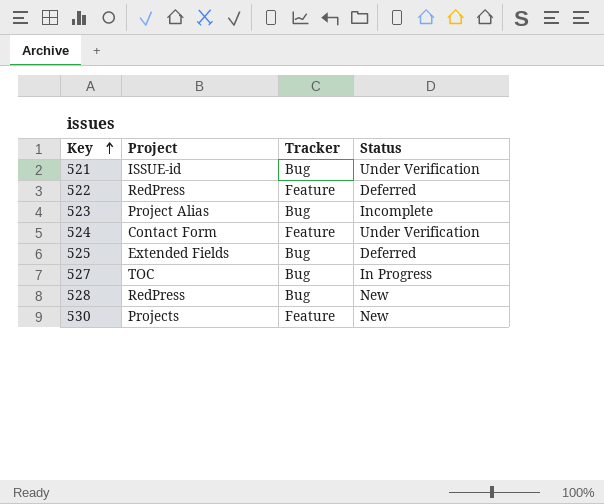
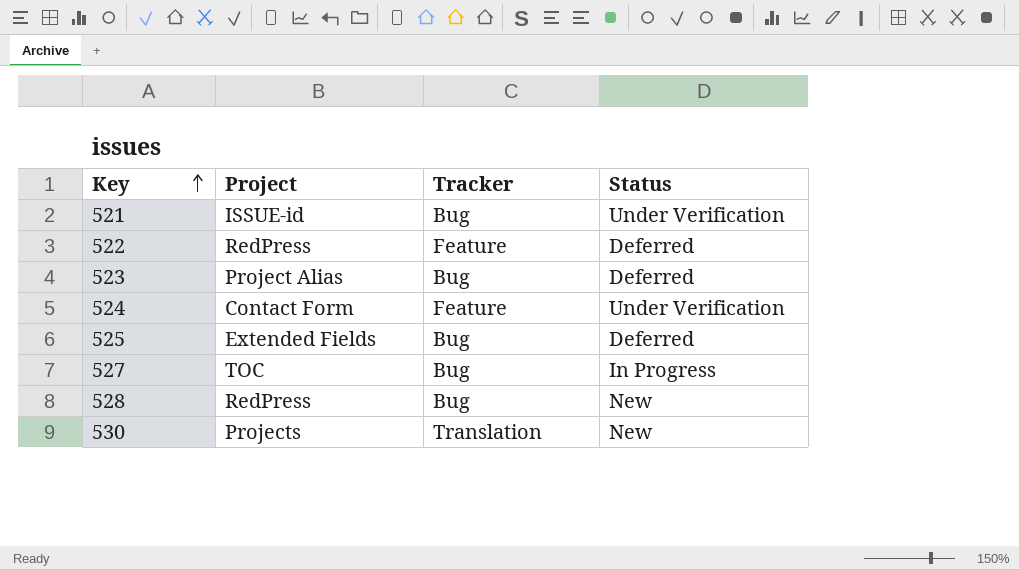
523 | Status: Incomplete -> Deferred
530 | Tracker: Feature -> Translation

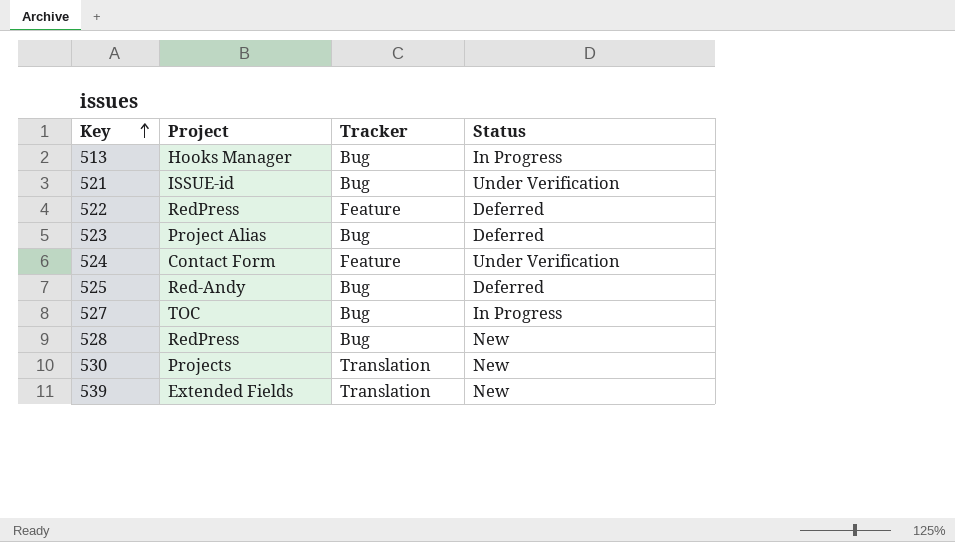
row 513: none -> Hooks Manager | Bug | In Progress
525 | Project: Extended Fields -> Red-Andy
row 539: none -> Extended Fields | Translation | New

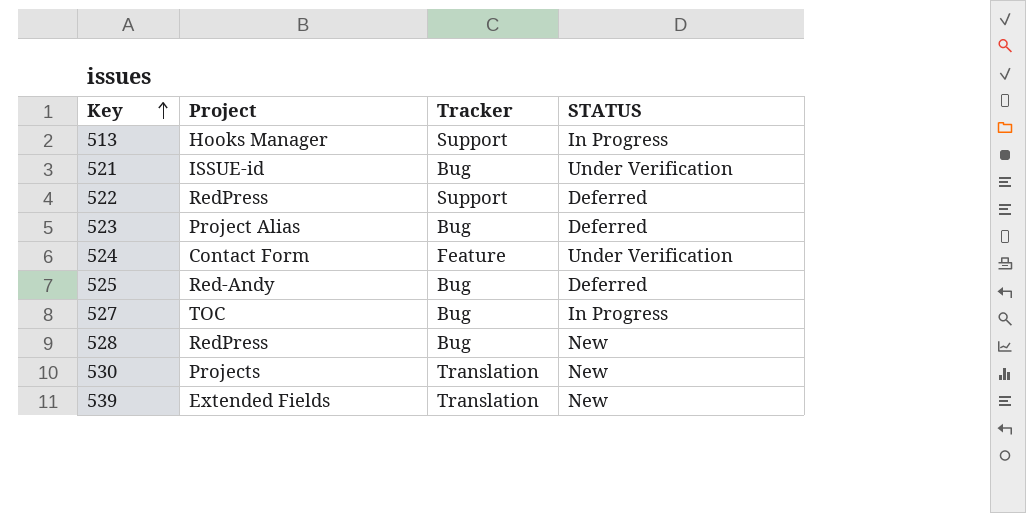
column name: Status -> STATUS
513 | Tracker: Bug -> Support
522 | Tracker: Feature -> Support

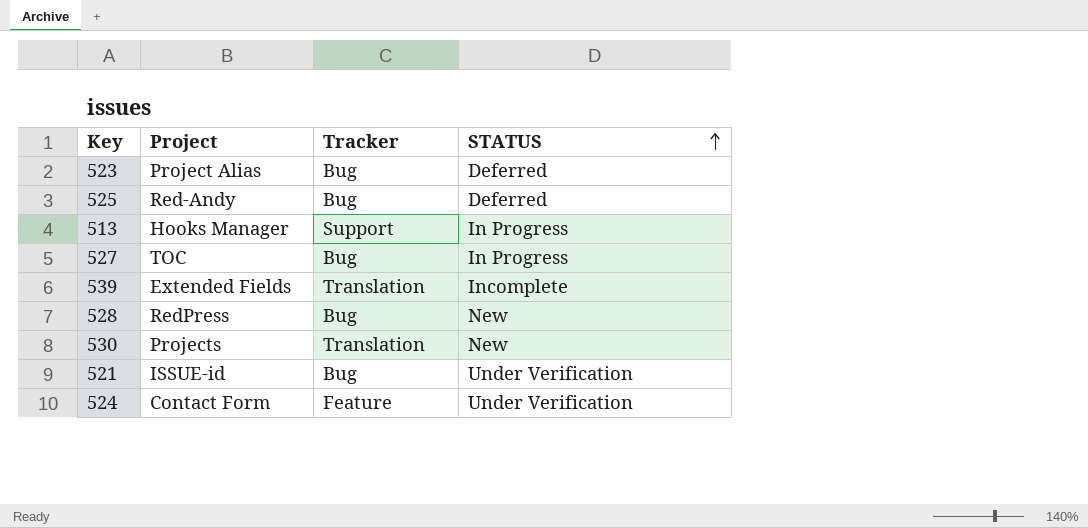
row order: Key ascending -> STATUS ascending
row 522: RedPress | Support | Deferred -> none
539 | STATUS: New -> Incomplete

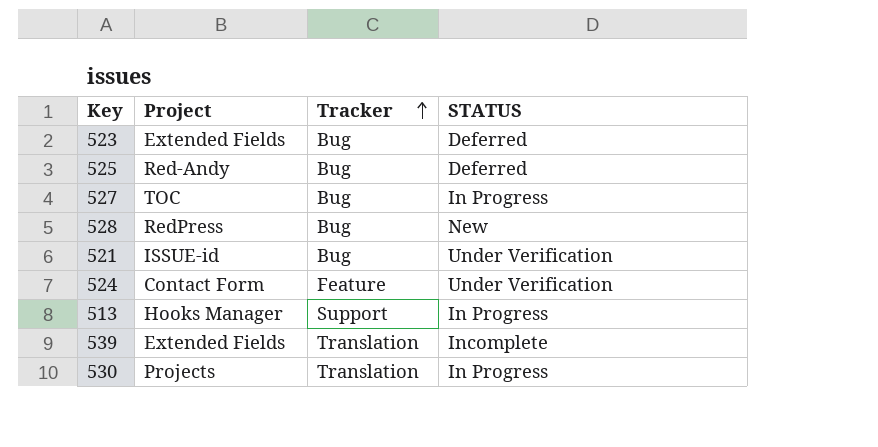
row order: STATUS ascending -> Tracker ascending
523 | Project: Project Alias -> Extended Fields
530 | STATUS: New -> In Progress

